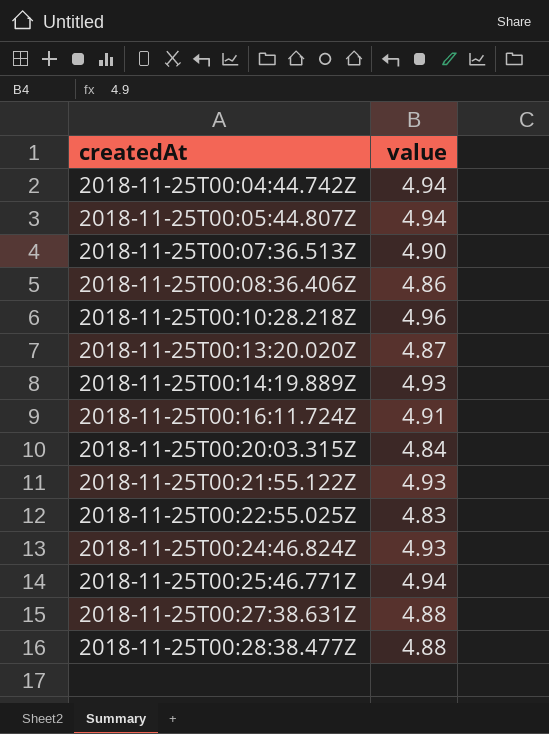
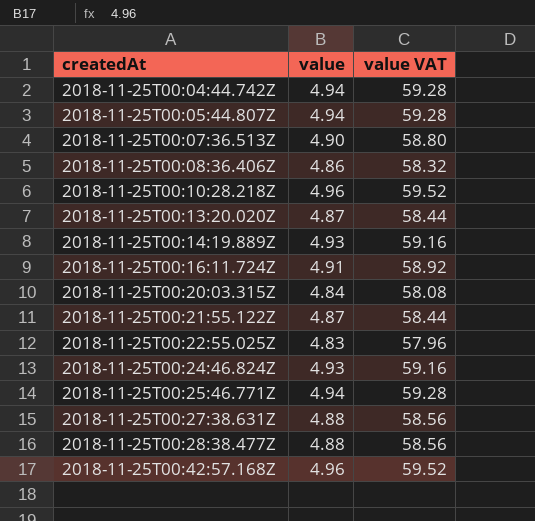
column value VAT | formula: none -> [value] * 12
2018-11-25T00:21:55.122Z | value: 4.93 -> 4.87
row 2018-11-25T00:42:57.168Z: none -> 4.96 | 59.52

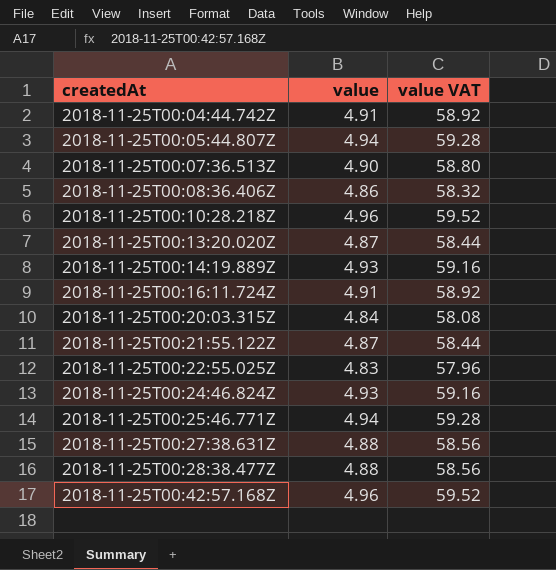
2018-11-25T00:04:44.742Z | value: 4.94 -> 4.91
2018-11-25T00:04:44.742Z | value VAT: 59.28 -> 58.92

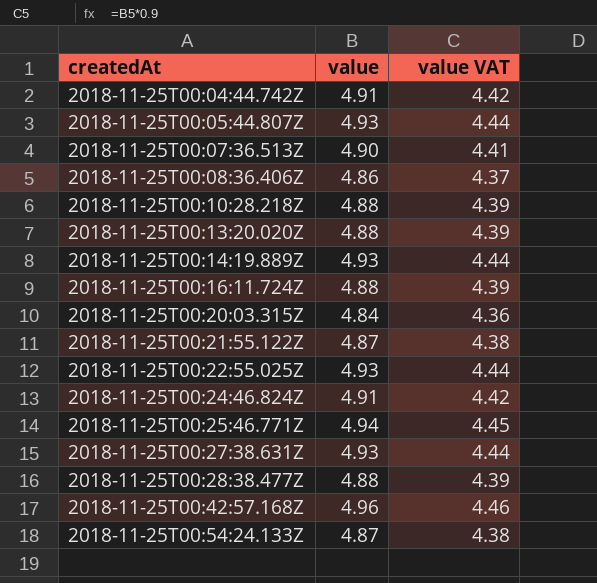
column value VAT | formula: [value] * 12 -> [value] * 0.9
2018-11-25T00:05:44.807Z | value: 4.94 -> 4.93
2018-11-25T00:10:28.218Z | value: 4.96 -> 4.88
2018-11-25T00:13:20.020Z | value: 4.87 -> 4.88
2018-11-25T00:16:11.724Z | value: 4.91 -> 4.88
2018-11-25T00:22:55.025Z | value: 4.83 -> 4.93
2018-11-25T00:24:46.824Z | value: 4.93 -> 4.91
2018-11-25T00:27:38.631Z | value: 4.88 -> 4.93
row 2018-11-25T00:54:24.133Z: none -> 4.87 | 4.38

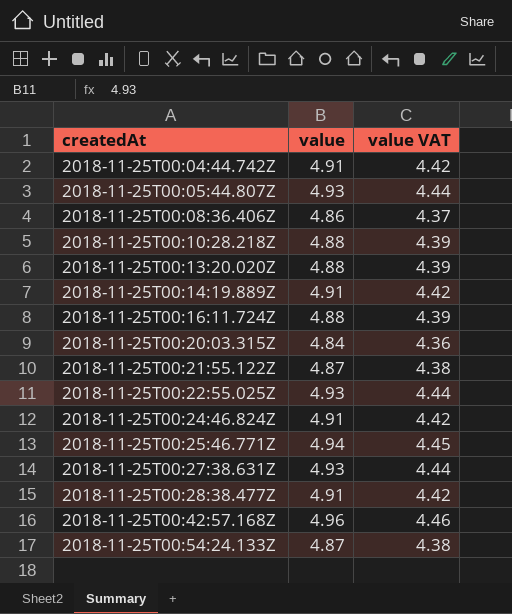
row 2018-11-25T00:07:36.513Z: 4.90 | 4.41 -> none
2018-11-25T00:14:19.889Z | value: 4.93 -> 4.91
2018-11-25T00:14:19.889Z | value VAT: 4.44 -> 4.42
2018-11-25T00:28:38.477Z | value: 4.88 -> 4.91
2018-11-25T00:28:38.477Z | value VAT: 4.39 -> 4.42

